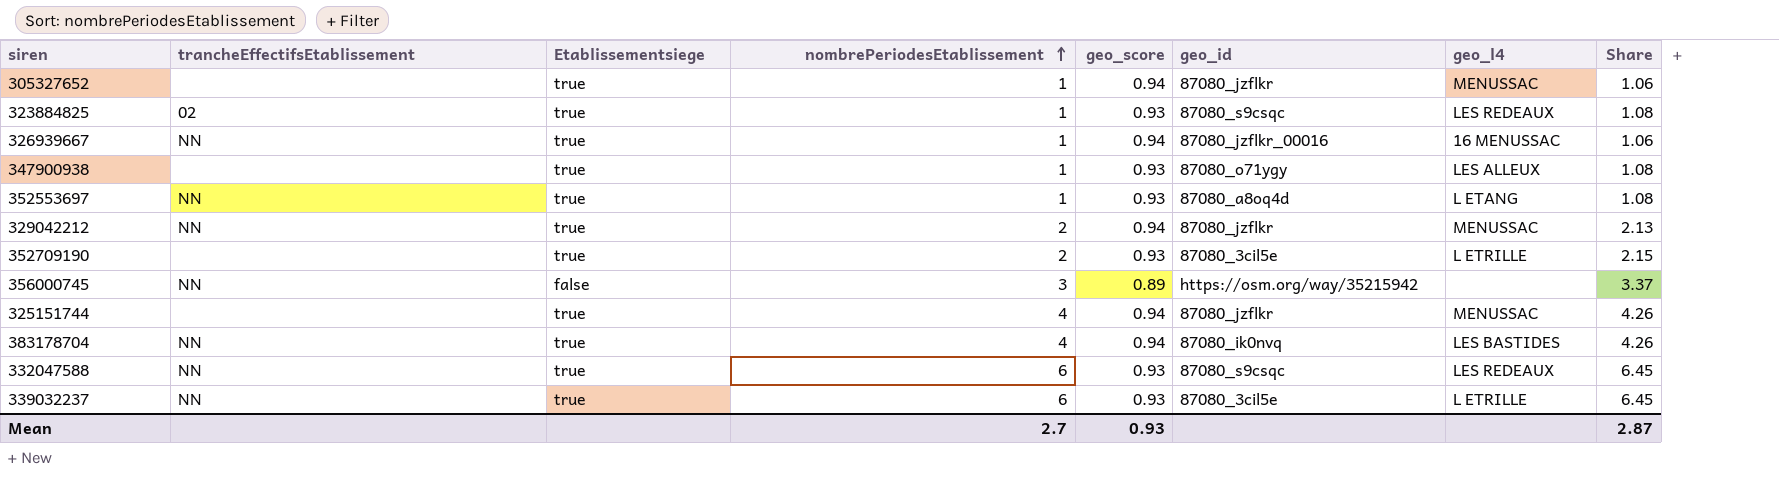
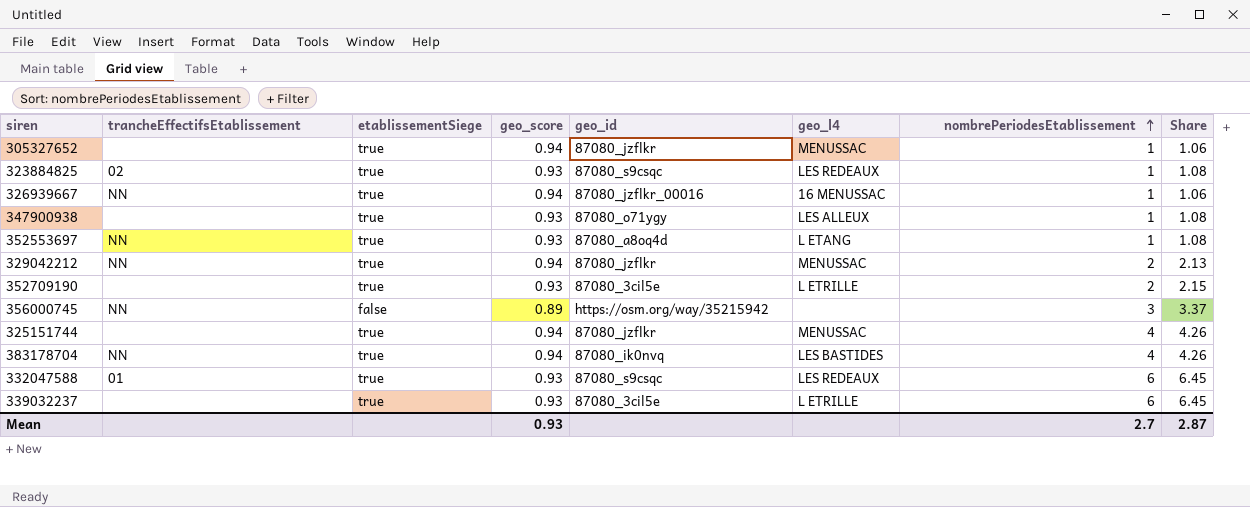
column name: Etablissementsiege -> etablissementSiege
column nombrePeriodesEtablissement | position: 4 -> 7
332047588 | trancheEffectifsEtablissement: NN -> 01
339032237 | trancheEffectifsEtablissement: NN -> none

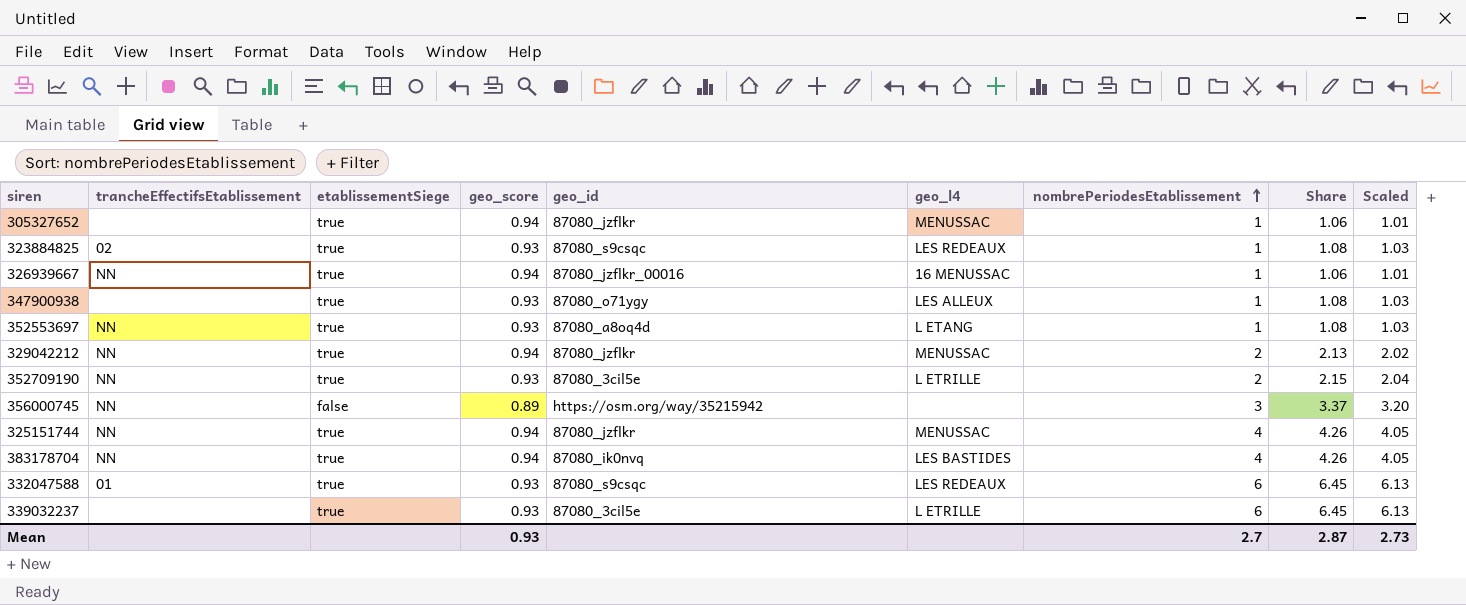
column Scaled | formula: none -> [Share] * 0.95
352709190 | trancheEffectifsEtablissement: none -> NN
325151744 | trancheEffectifsEtablissement: none -> NN

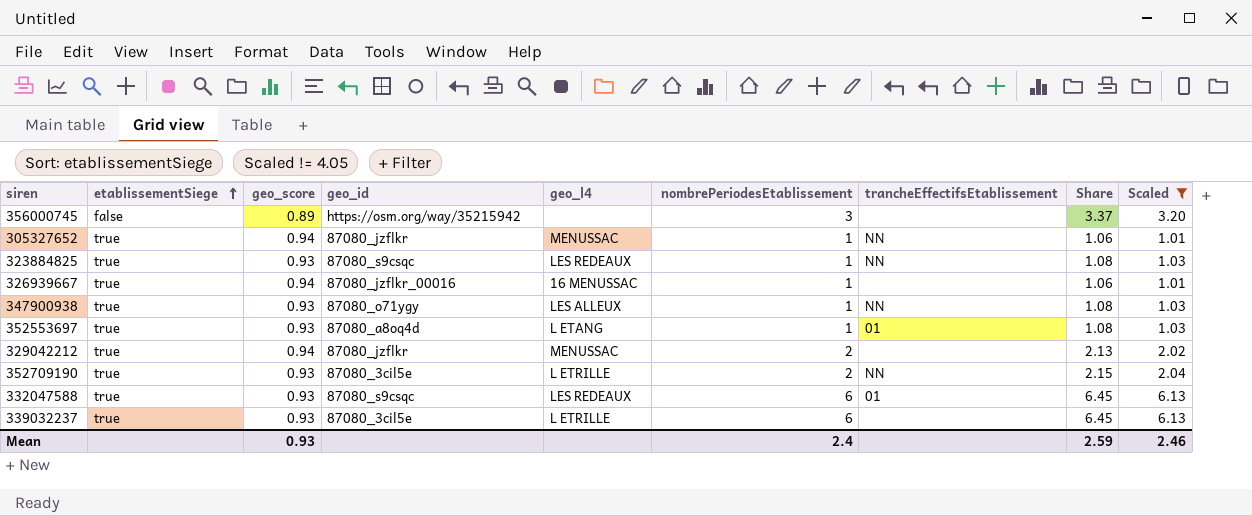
filter: none -> Scaled != 4.05
row order: nombrePeriodesEtablissement ascending -> etablissementSiege ascending
column trancheEffectifsEtablissement | position: 2 -> 7
356000745 | trancheEffectifsEtablissement: NN -> none
305327652 | trancheEffectifsEtablissement: none -> NN
323884825 | trancheEffectifsEtablissement: 02 -> NN
326939667 | trancheEffectifsEtablissement: NN -> none
347900938 | trancheEffectifsEtablissement: none -> NN
352553697 | trancheEffectifsEtablissement: NN -> 01
329042212 | trancheEffectifsEtablissement: NN -> none
Mean | nombrePeriodesEtablissement: 2.7 -> 2.4
Mean | Share: 2.87 -> 2.59
Mean | Scaled: 2.73 -> 2.46

